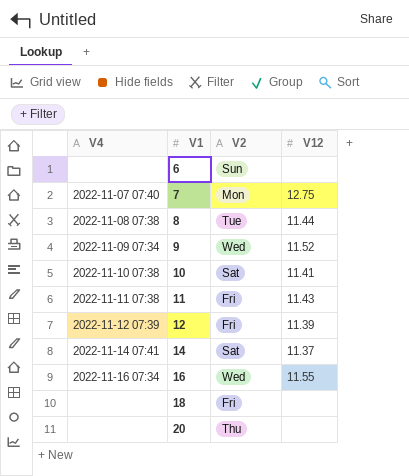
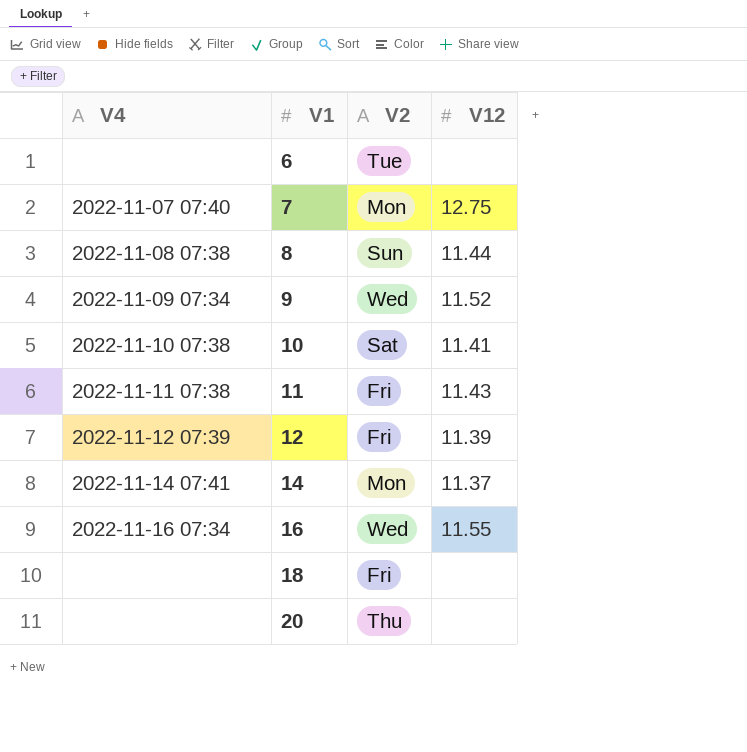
6 | V2: Sun -> Tue
8 | V2: Tue -> Sun
14 | V2: Sat -> Mon

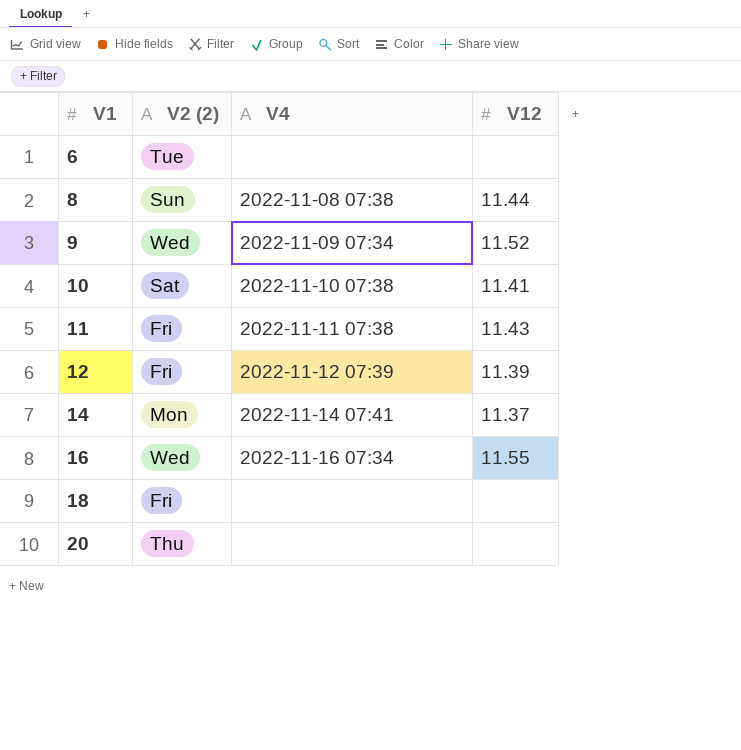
column name: V2 -> V2 (2)
column V4 | position: 1 -> 3
row 7: 2022-11-07 07:40 | Mon | 12.75 -> none

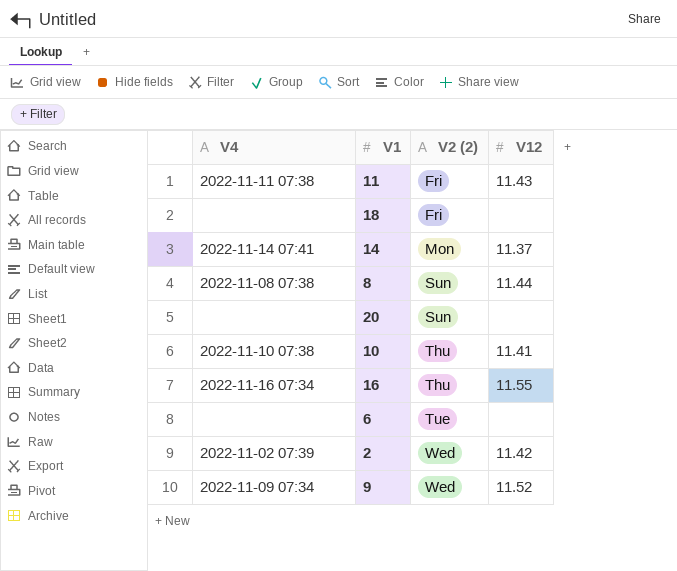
row order: V1 ascending -> V2 (2) ascending
column V4 | position: 3 -> 1
row 12: Fri | 2022-11-12 07:39 | 11.39 -> none
20 | V2 (2): Thu -> Sun
10 | V2 (2): Sat -> Thu
16 | V2 (2): Wed -> Thu
row 2: none -> 2022-11-02 07:39 | Wed | 11.42

